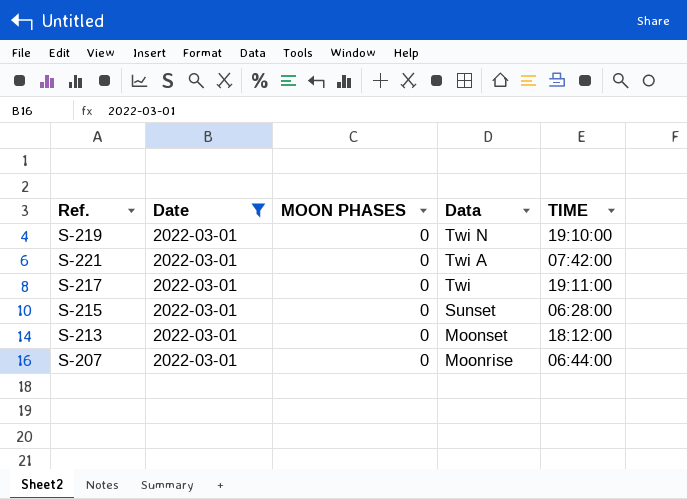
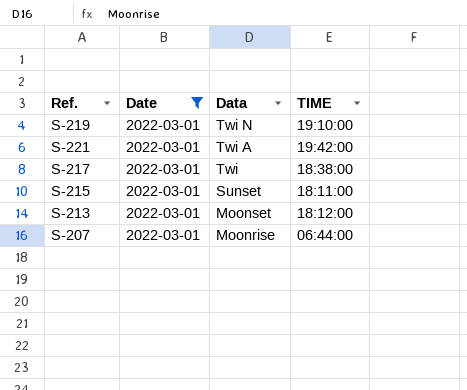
column MOON PHASES | position: 3 -> none
S-221 | TIME: 07:42:00 -> 19:42:00
S-217 | TIME: 19:11:00 -> 18:38:00
S-215 | TIME: 06:28:00 -> 18:11:00

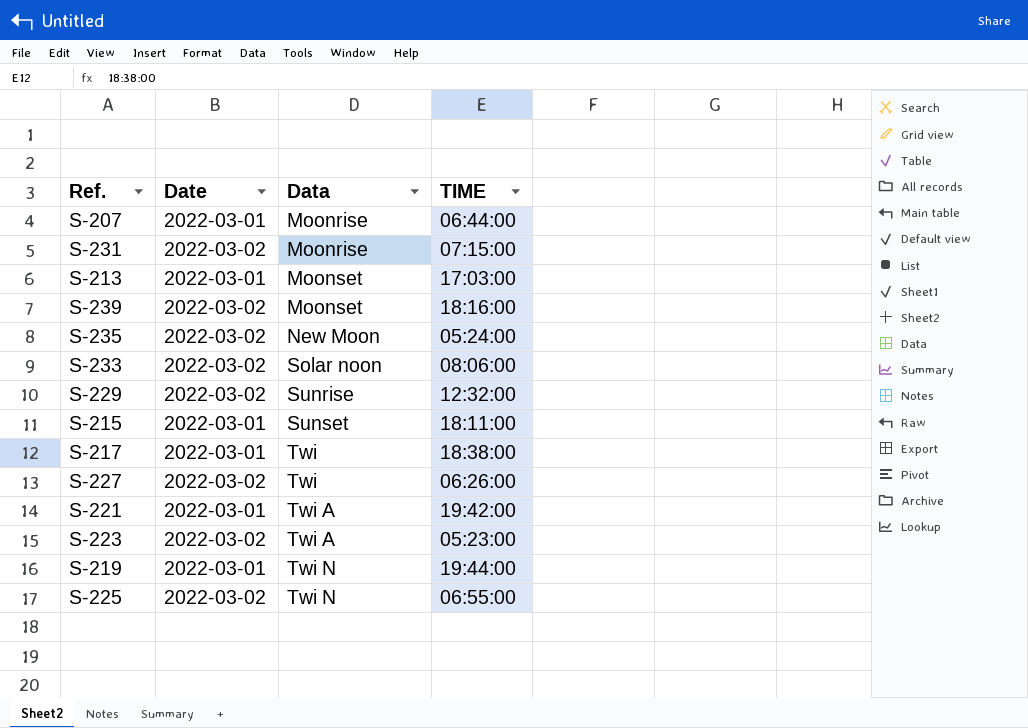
filter: Date = 2022-03-01 -> none
row order: Data descending -> Data ascending
S-213 | TIME: 18:12:00 -> 17:03:00
S-219 | TIME: 19:10:00 -> 19:44:00

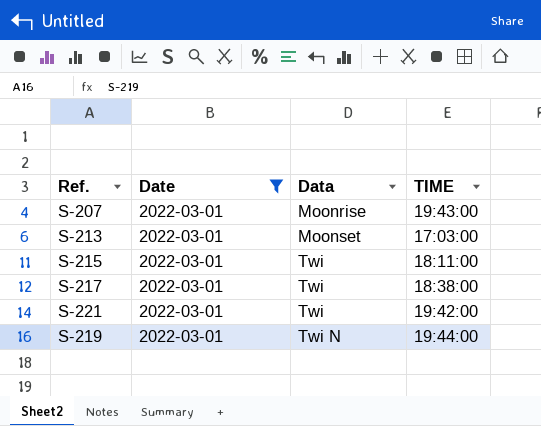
filter: none -> Date = 2022-03-01
S-207 | TIME: 06:44:00 -> 19:43:00
S-215 | Data: Sunset -> Twi
S-221 | Data: Twi A -> Twi

